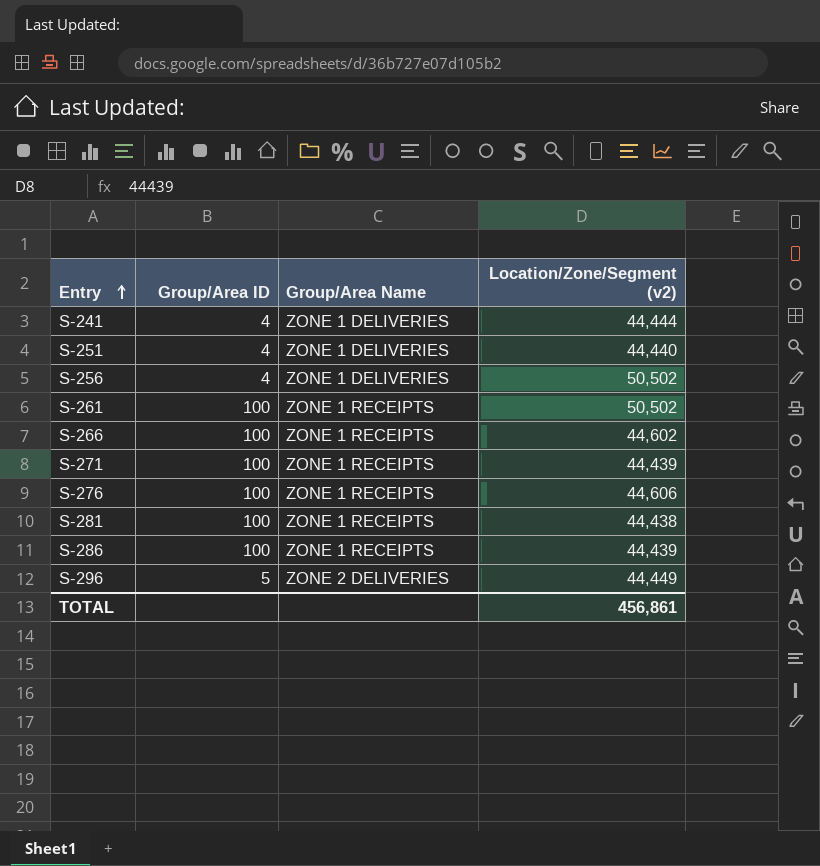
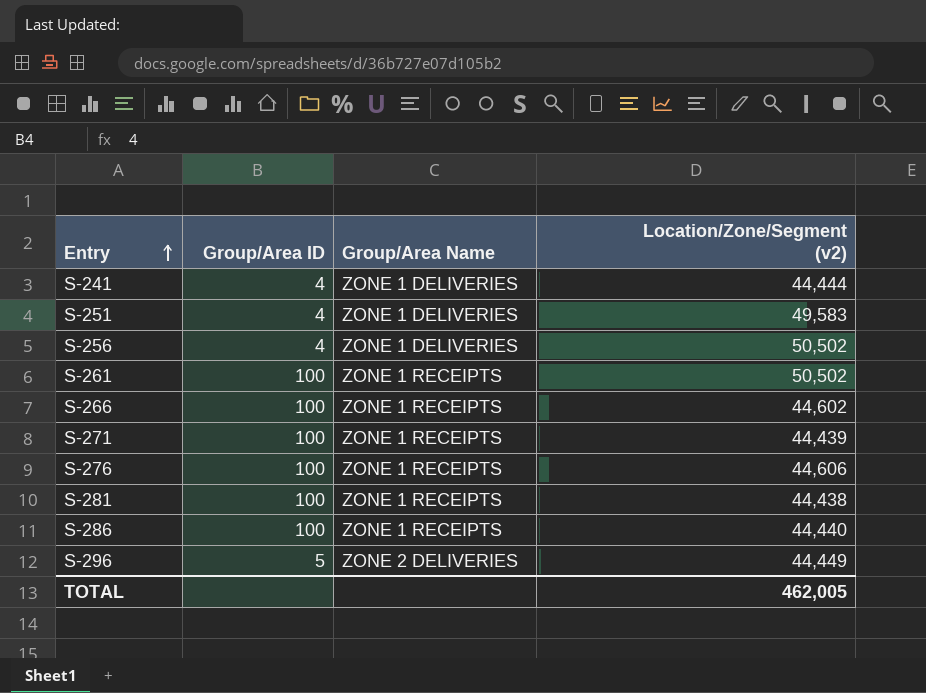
S-251 | Location/Zone/Segment (v2): 44,440 -> 49,583
S-286 | Location/Zone/Segment (v2): 44,439 -> 44,440
TOTAL | Location/Zone/Segment (v2): 456,861 -> 462,005

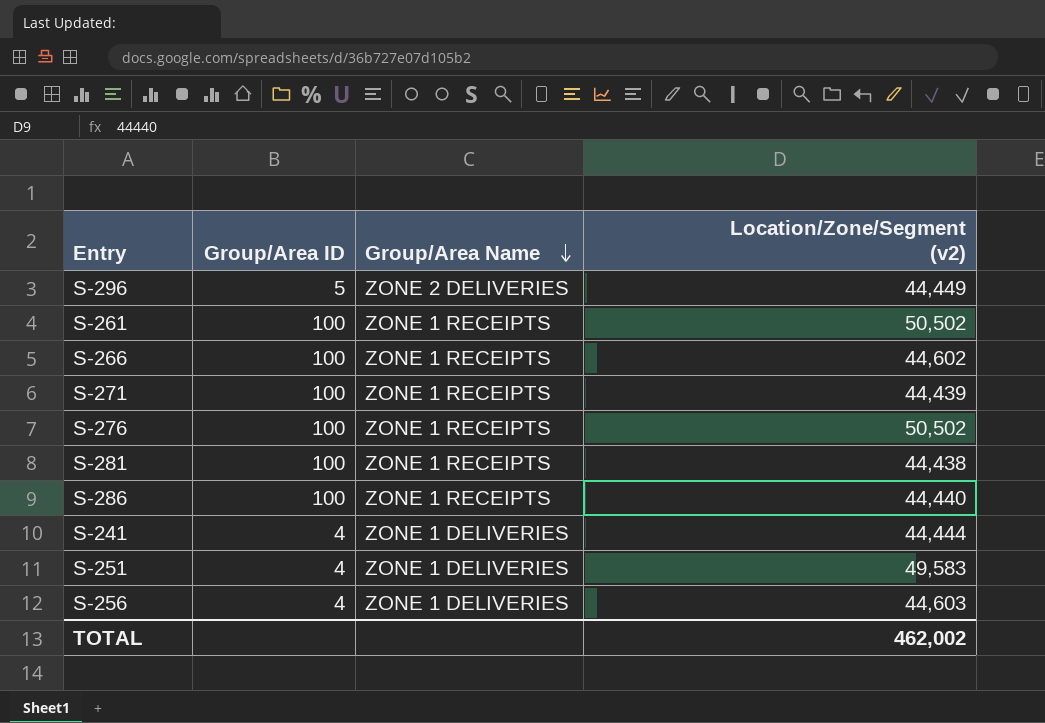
row order: Entry ascending -> Group/Area Name descending
S-276 | Location/Zone/Segment (v2): 44,606 -> 50,502
S-256 | Location/Zone/Segment (v2): 50,502 -> 44,603
TOTAL | Location/Zone/Segment (v2): 462,005 -> 462,002

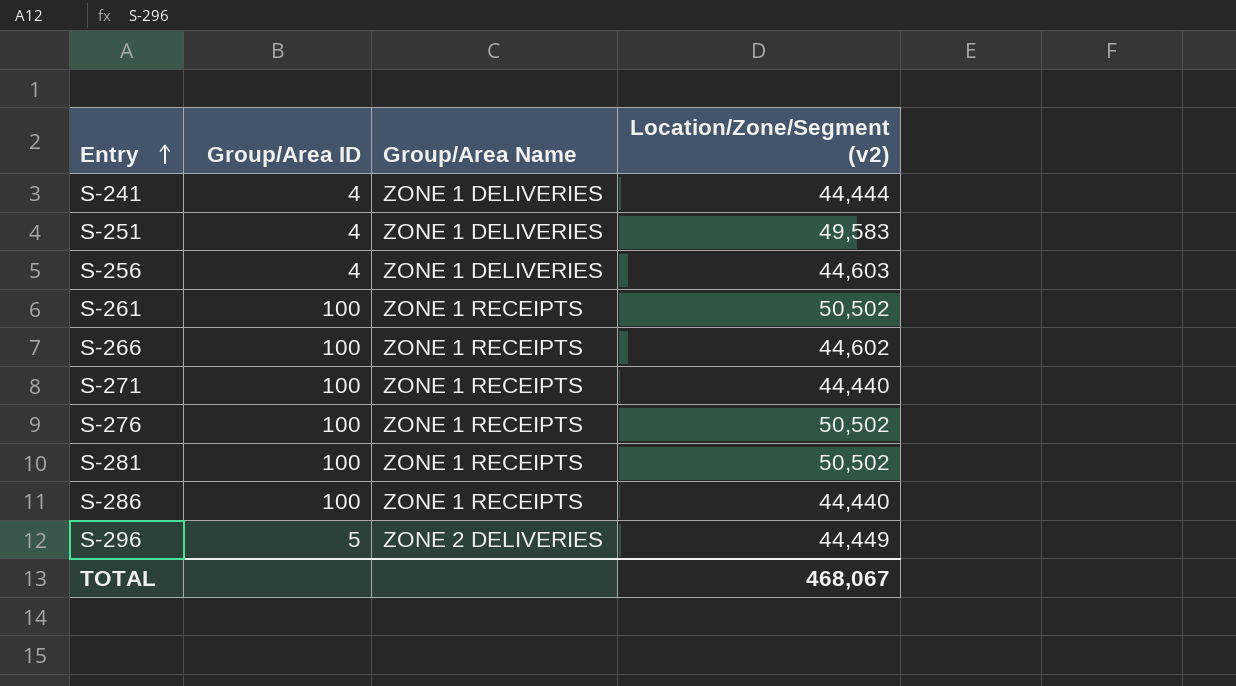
row order: Group/Area Name descending -> Entry ascending
S-271 | Location/Zone/Segment (v2): 44,439 -> 44,440
S-281 | Location/Zone/Segment (v2): 44,438 -> 50,502
TOTAL | Location/Zone/Segment (v2): 462,002 -> 468,067

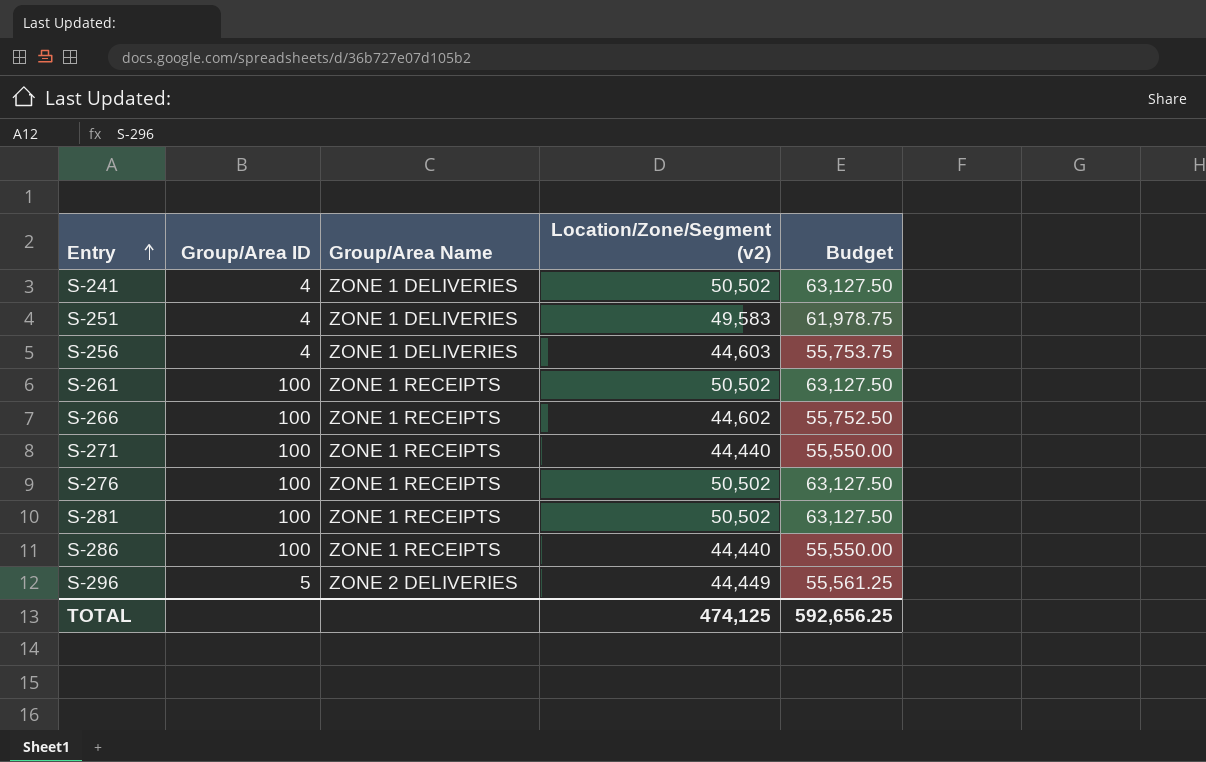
column Budget | formula: none -> [Location/Zone/Segment (v2)] * 1.25
S-241 | Location/Zone/Segment (v2): 44,444 -> 50,502
TOTAL | Location/Zone/Segment (v2): 468,067 -> 474,125

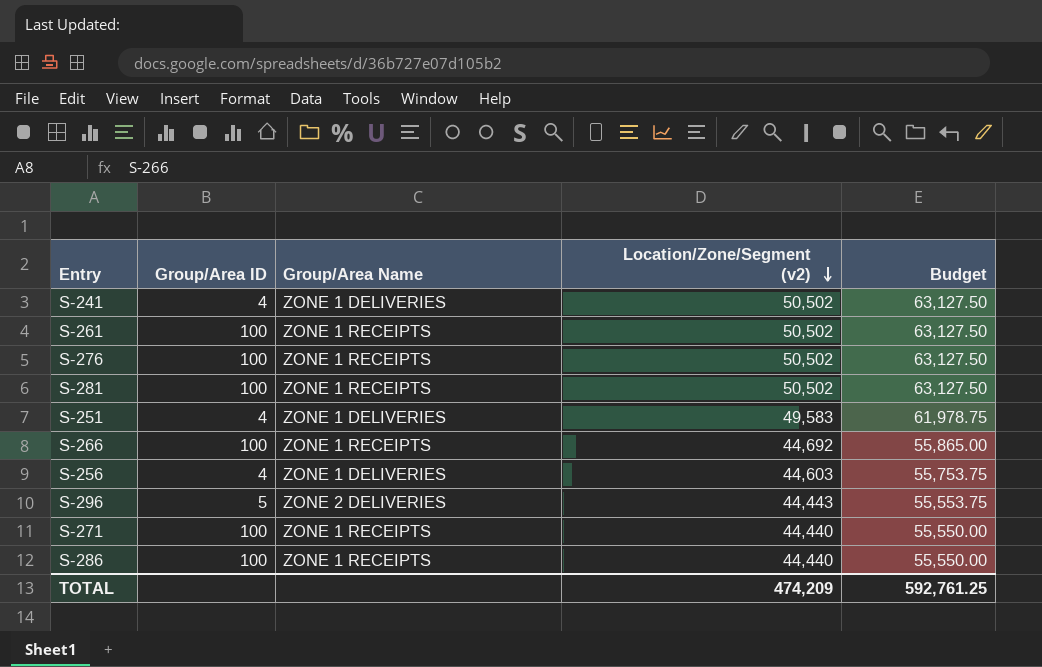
row order: Entry ascending -> Location/Zone/Segment (v2) descending
S-266 | Location/Zone/Segment (v2): 44,602 -> 44,692
S-266 | Budget: 55,752.50 -> 55,865.00
S-296 | Location/Zone/Segment (v2): 44,449 -> 44,443
S-296 | Budget: 55,561.25 -> 55,553.75
TOTAL | Location/Zone/Segment (v2): 474,125 -> 474,209
TOTAL | Budget: 592,656.25 -> 592,761.25

